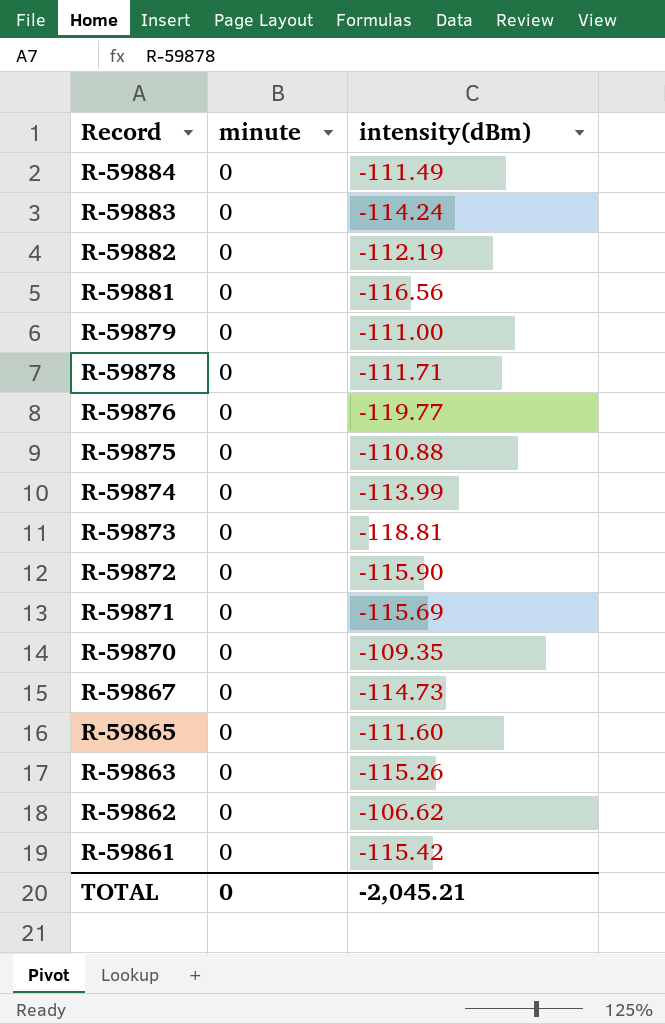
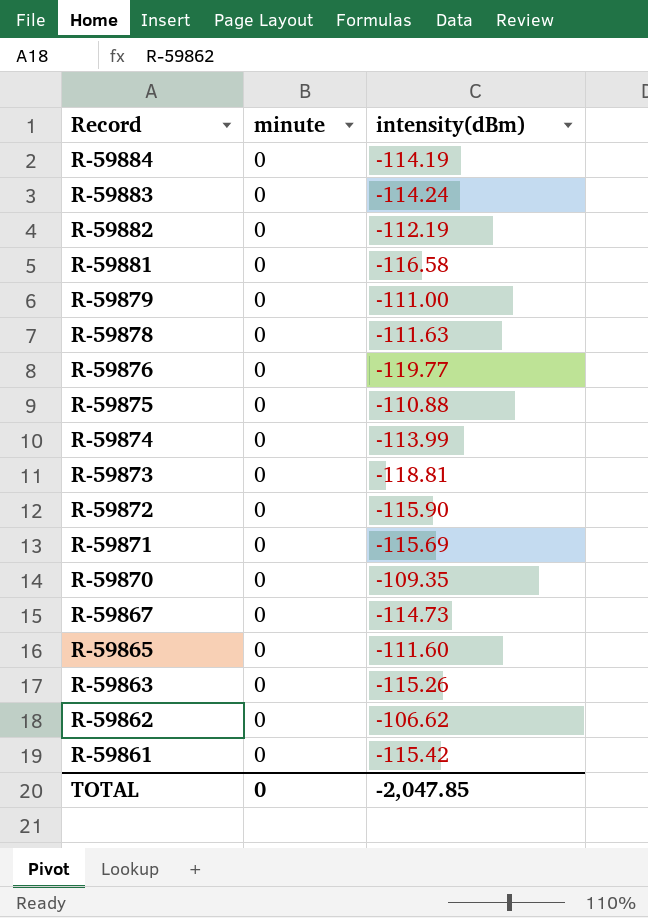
R-59884 | intensity(dBm): -111.49 -> -114.19
R-59881 | intensity(dBm): -116.56 -> -116.58
R-59878 | intensity(dBm): -111.71 -> -111.63
TOTAL | intensity(dBm): -2,045.21 -> -2,047.85

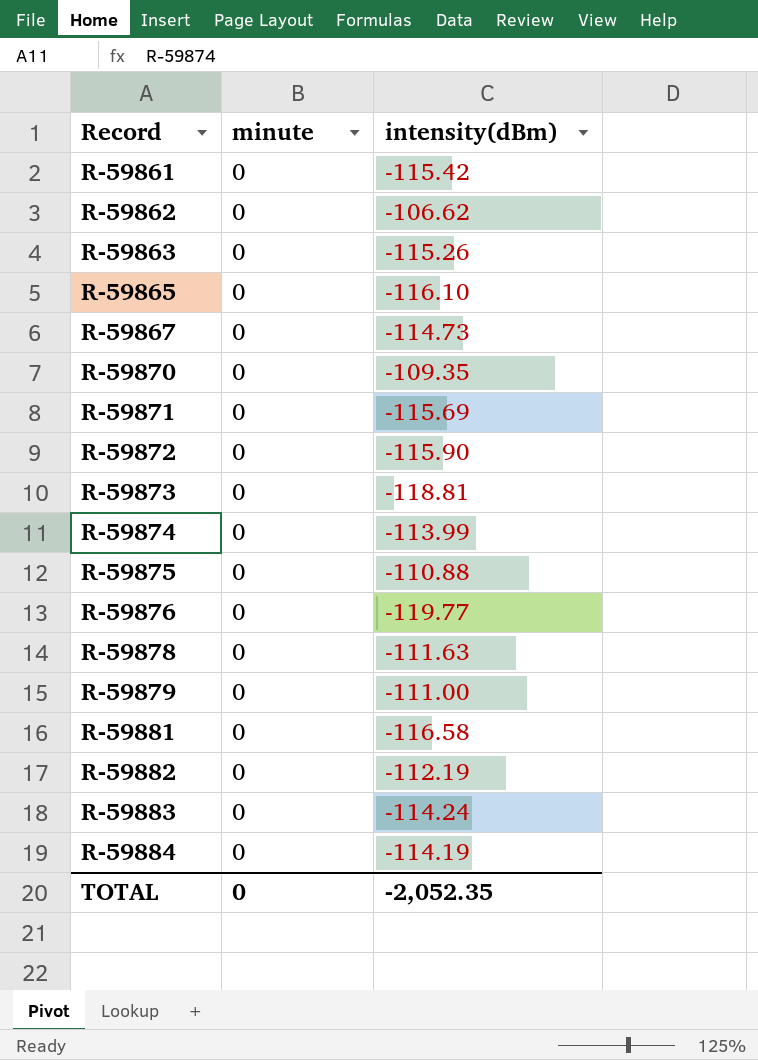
row order: Record descending -> Record ascending
R-59865 | intensity(dBm): -111.60 -> -116.10
TOTAL | intensity(dBm): -2,047.85 -> -2,052.35

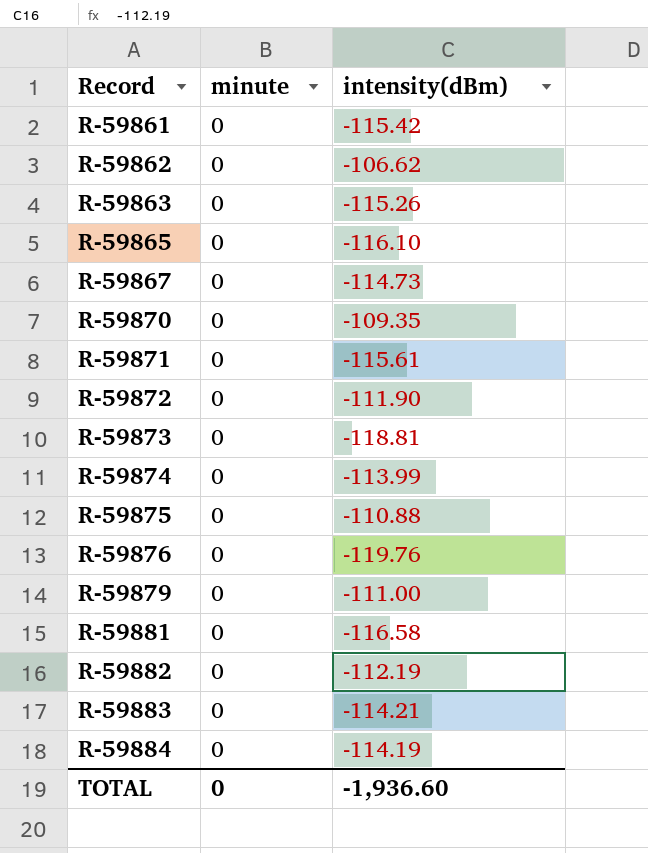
row R-59878: 0 | -111.63 -> none
R-59871 | intensity(dBm): -115.69 -> -115.61
R-59872 | intensity(dBm): -115.90 -> -111.90
R-59876 | intensity(dBm): -119.77 -> -119.76
R-59883 | intensity(dBm): -114.24 -> -114.21
TOTAL | intensity(dBm): -2,052.35 -> -1,936.60

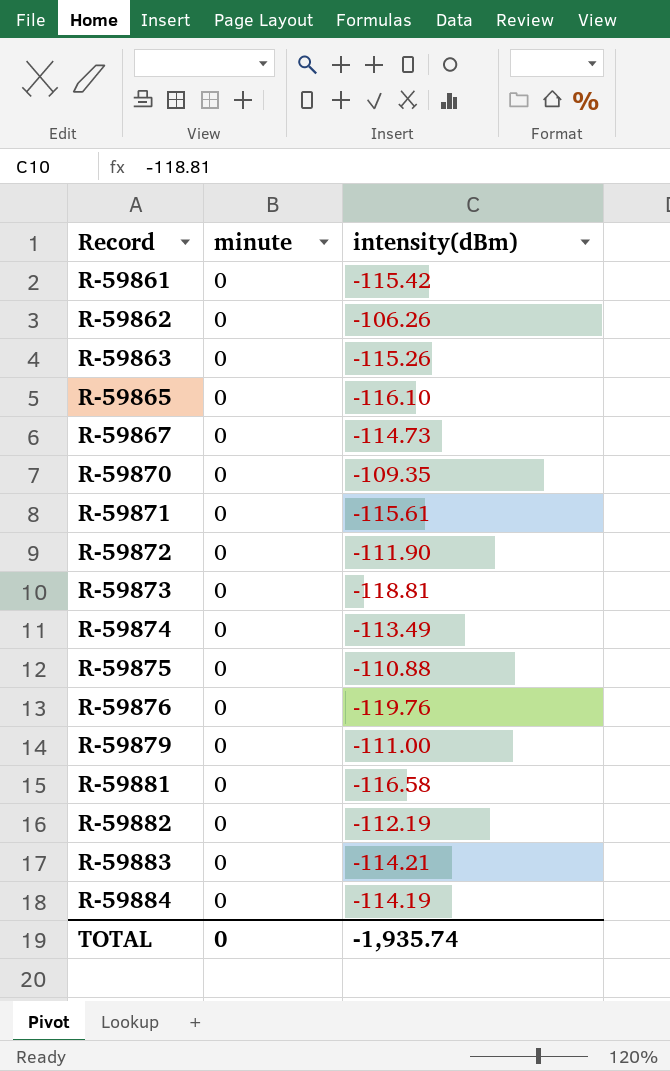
R-59862 | intensity(dBm): -106.62 -> -106.26
R-59874 | intensity(dBm): -113.99 -> -113.49
TOTAL | intensity(dBm): -1,936.60 -> -1,935.74

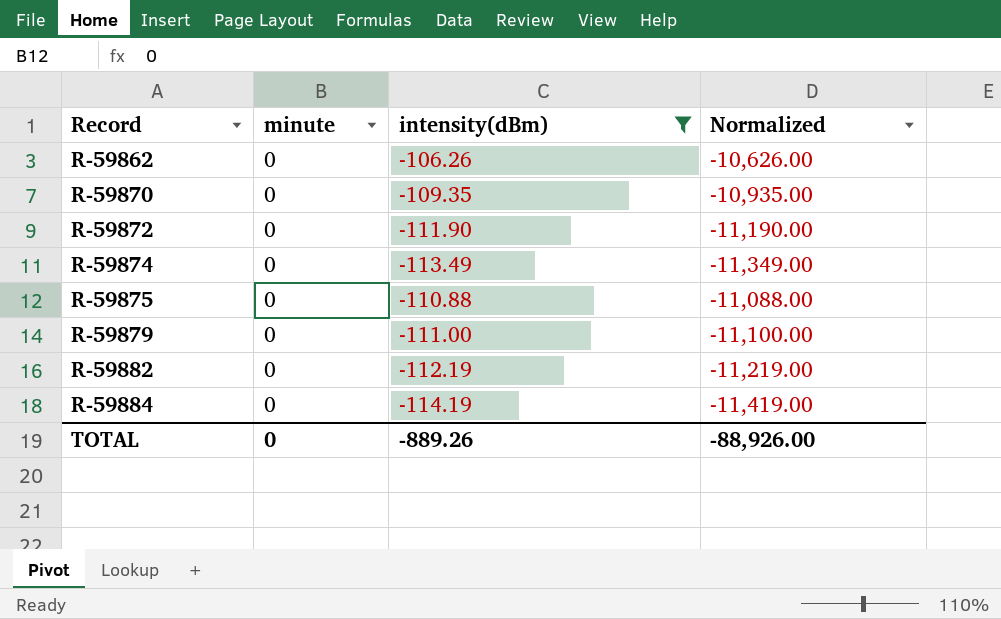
filter: none -> intensity(dBm) >= -114.19
column Normalized | formula: none -> [intensity(dBm)] * 100
TOTAL | intensity(dBm): -1,935.74 -> -889.26

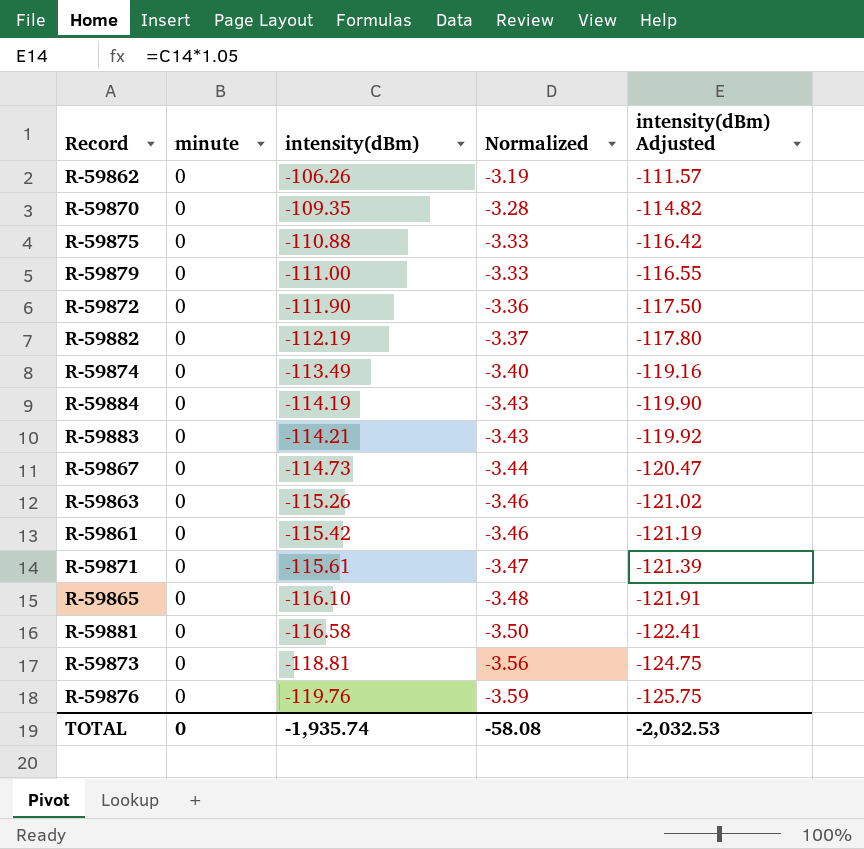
filter: intensity(dBm) >= -114.19 -> none
row order: Record ascending -> intensity(dBm) descending
column Normalized | formula: [intensity(dBm)] * 100 -> [intensity(dBm)] * 0.03
column intensity(dBm) Adjusted | formula: none -> [intensity(dBm)] * 1.05
TOTAL | intensity(dBm): -889.26 -> -1,935.74
TOTAL | Normalized: -88,926.00 -> -58.08

